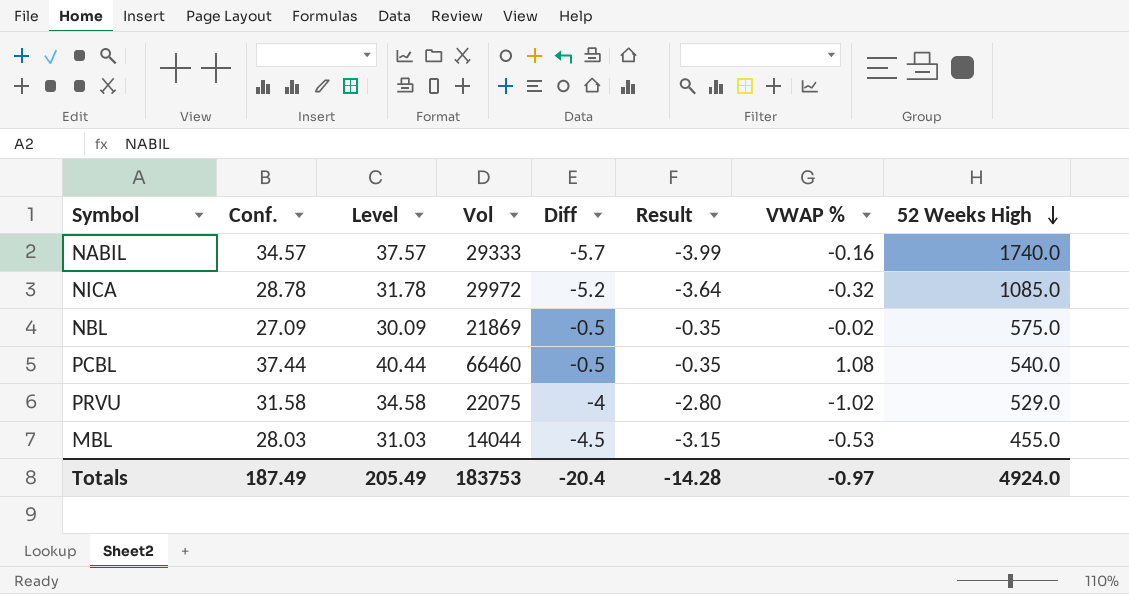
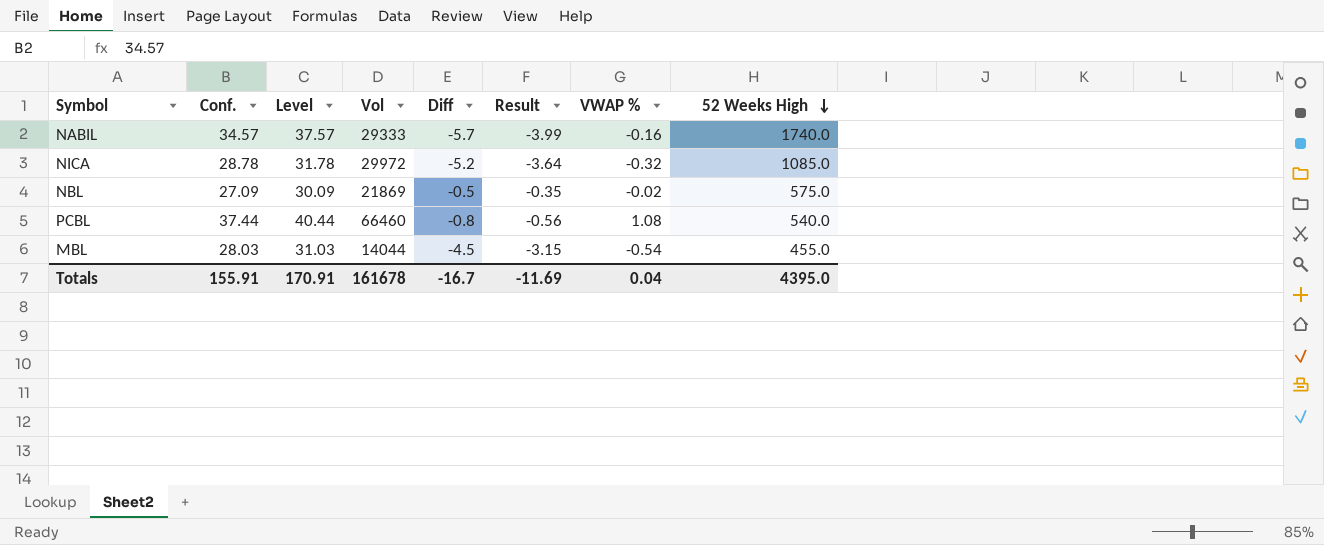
row PRVU: 31.58 | 34.58 | 22075 | -4 | -2.80 | -1.02 | 529.0 -> none
PCBL | Diff: -0.5 -> -0.8
PCBL | Result: -0.35 -> -0.56
MBL | VWAP %: -0.53 -> -0.54
Totals | Conf.: 187.49 -> 155.91
Totals | Level: 205.49 -> 170.91
Totals | Vol: 183753 -> 161678
Totals | Diff: -20.4 -> -16.7
Totals | Result: -14.28 -> -11.69
Totals | VWAP %: -0.97 -> 0.04
Totals | 52 Weeks High: 4924.0 -> 4395.0

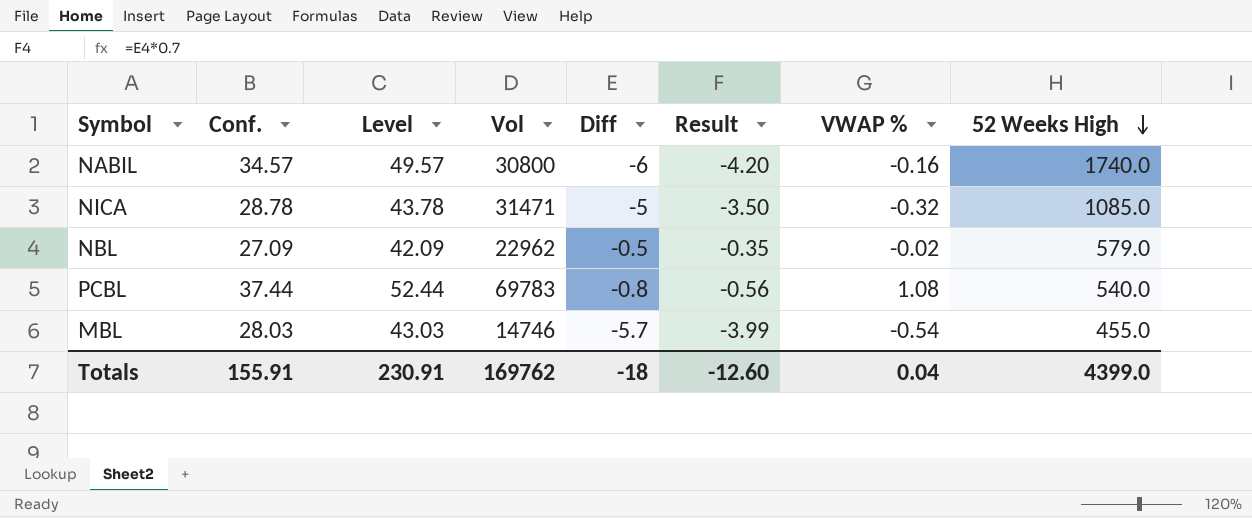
column Level | formula: [Conf.] + 3 -> [Conf.] + 15
NABIL | Vol: 29333 -> 30800
NABIL | Diff: -5.7 -> -6
NABIL | Result: -3.99 -> -4.20
NICA | Vol: 29972 -> 31471
NICA | Diff: -5.2 -> -5
NICA | Result: -3.64 -> -3.50
NBL | Vol: 21869 -> 22962
NBL | 52 Weeks High: 575.0 -> 579.0
PCBL | Vol: 66460 -> 69783
MBL | Vol: 14044 -> 14746
MBL | Diff: -4.5 -> -5.7
MBL | Result: -3.15 -> -3.99
Totals | Level: 170.91 -> 230.91
Totals | Vol: 161678 -> 169762
Totals | Diff: -16.7 -> -18
Totals | Result: -11.69 -> -12.60
Totals | 52 Weeks High: 4395.0 -> 4399.0

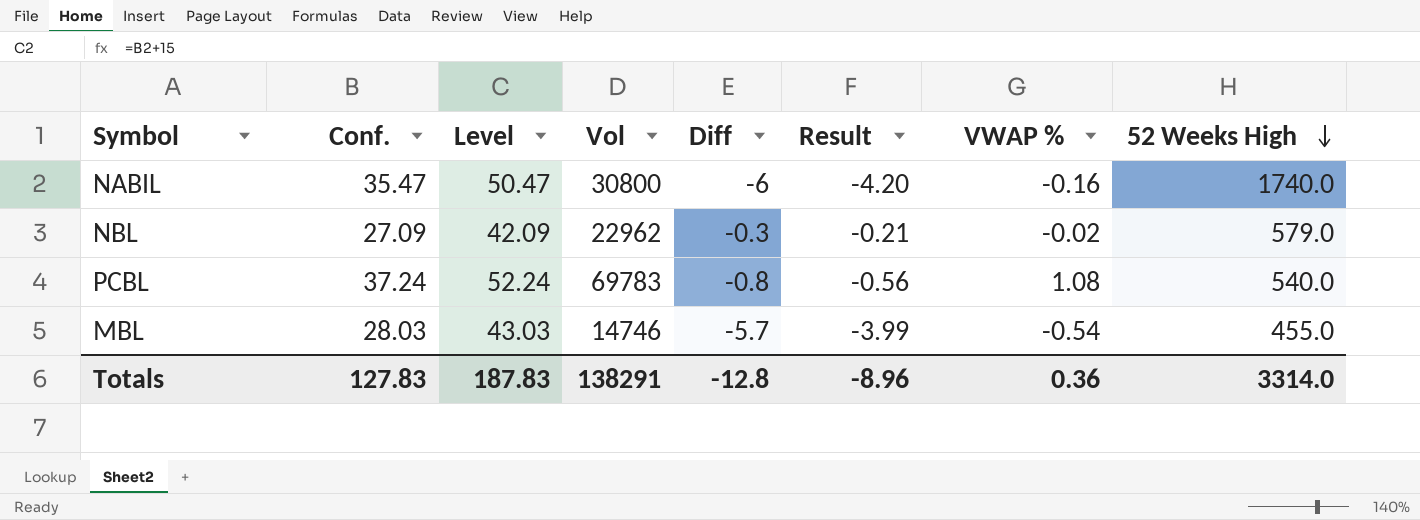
row NICA: 28.78 | 43.78 | 31471 | -5 | -3.50 | -0.32 | 1085.0 -> none
NABIL | Conf.: 34.57 -> 35.47
NABIL | Level: 49.57 -> 50.47
NBL | Diff: -0.5 -> -0.3
NBL | Result: -0.35 -> -0.21
PCBL | Conf.: 37.44 -> 37.24
PCBL | Level: 52.44 -> 52.24
Totals | Conf.: 155.91 -> 127.83
Totals | Level: 230.91 -> 187.83
Totals | Vol: 169762 -> 138291
Totals | Diff: -18 -> -12.8
Totals | Result: -12.60 -> -8.96
Totals | VWAP %: 0.04 -> 0.36
Totals | 52 Weeks High: 4399.0 -> 3314.0

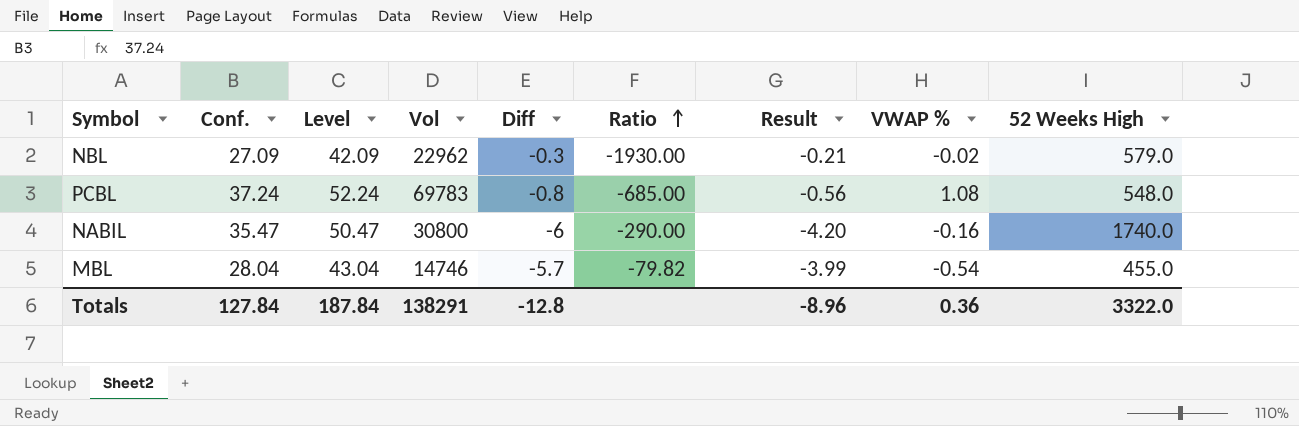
row order: 52 Weeks High descending -> Ratio ascending
column Ratio | formula: none -> [52 Weeks High] / [Diff]
PCBL | 52 Weeks High: 540.0 -> 548.0
MBL | Conf.: 28.03 -> 28.04
MBL | Level: 43.03 -> 43.04
Totals | Conf.: 127.83 -> 127.84
Totals | Level: 187.83 -> 187.84
Totals | 52 Weeks High: 3314.0 -> 3322.0

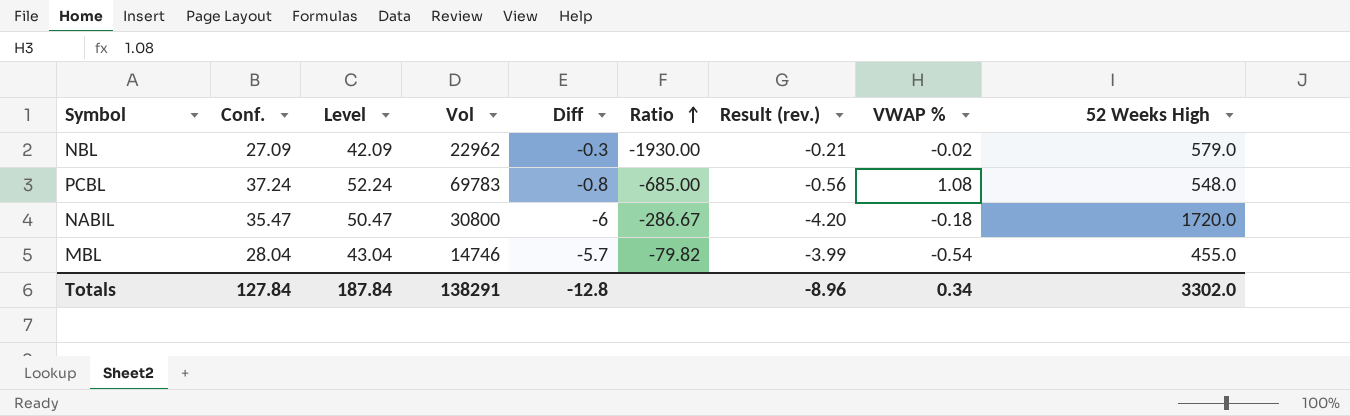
column name: Result -> Result (rev.)
NABIL | Ratio: -290.00 -> -286.67
NABIL | VWAP %: -0.16 -> -0.18
NABIL | 52 Weeks High: 1740.0 -> 1720.0
Totals | VWAP %: 0.36 -> 0.34
Totals | 52 Weeks High: 3322.0 -> 3302.0

